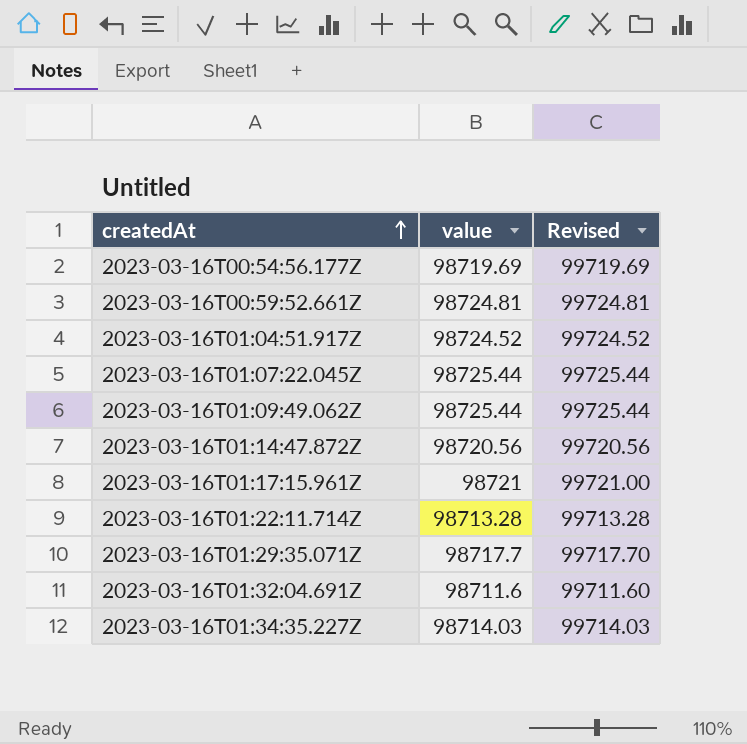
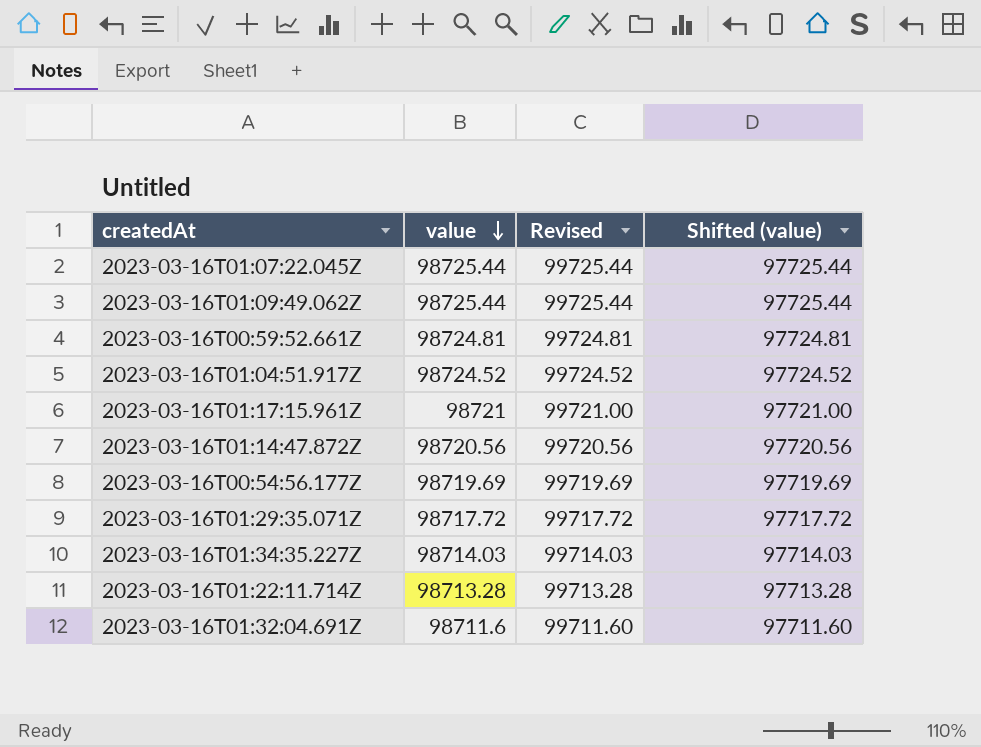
row order: createdAt ascending -> value descending
column Shifted (value) | formula: none -> [value] - 1000
2023-03-16T01:29:35.071Z | value: 98717.7 -> 98717.72
2023-03-16T01:29:35.071Z | Revised: 99717.70 -> 99717.72

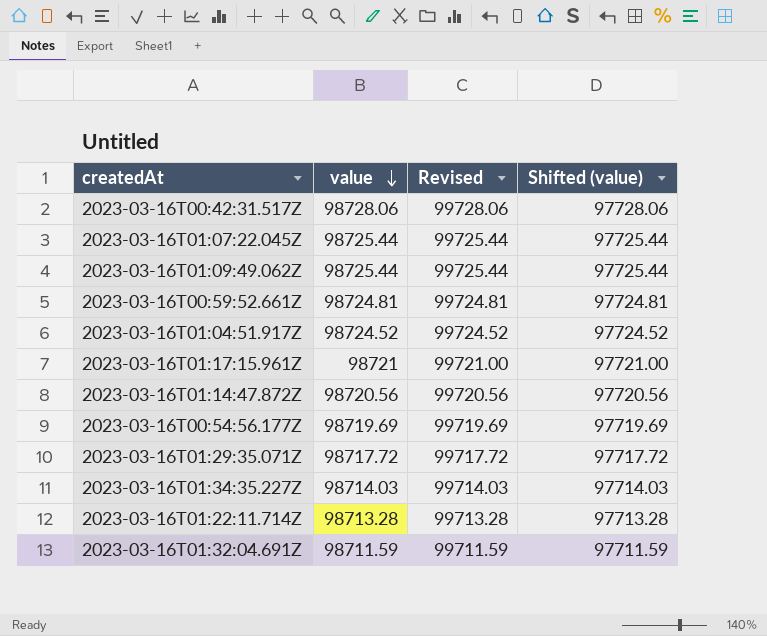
row 2023-03-16T00:42:31.517Z: none -> 98728.06 | 99728.06 | 97728.06
2023-03-16T01:32:04.691Z | value: 98711.6 -> 98711.59
2023-03-16T01:32:04.691Z | Revised: 99711.60 -> 99711.59
2023-03-16T01:32:04.691Z | Shifted (value): 97711.60 -> 97711.59

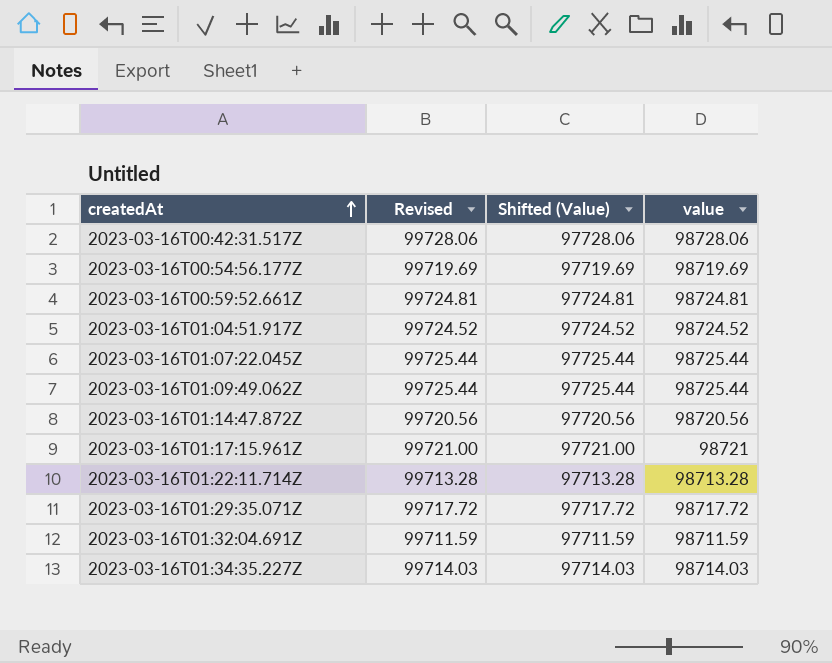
row order: value descending -> createdAt ascending
column name: Shifted (value) -> Shifted (Value)
column value | position: 2 -> 4

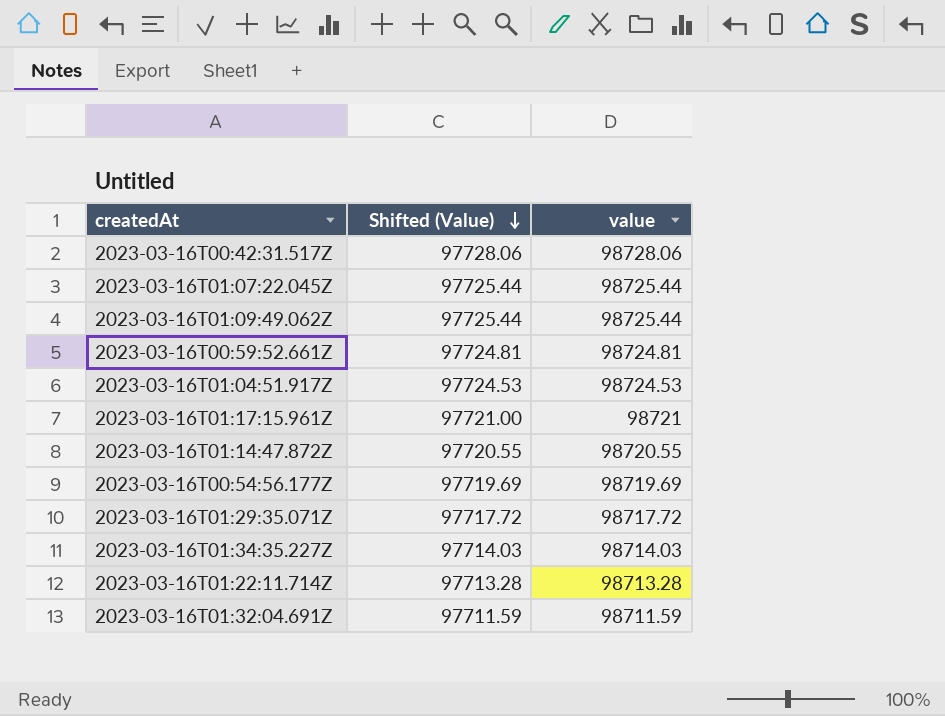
row order: createdAt ascending -> Shifted (Value) descending
column Revised | formula: [value] + 1000 -> none
2023-03-16T01:04:51.917Z | Shifted (Value): 97724.52 -> 97724.53
2023-03-16T01:04:51.917Z | value: 98724.52 -> 98724.53
2023-03-16T01:14:47.872Z | Shifted (Value): 97720.56 -> 97720.55
2023-03-16T01:14:47.872Z | value: 98720.56 -> 98720.55

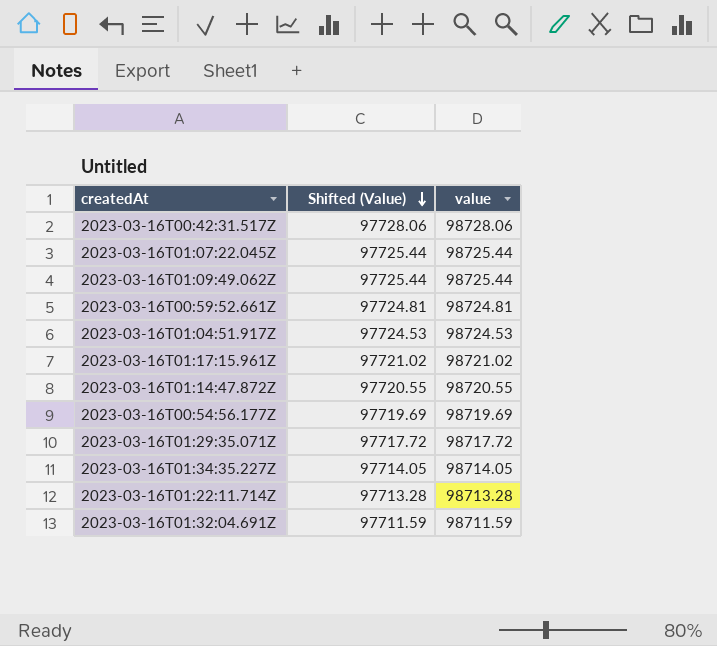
2023-03-16T01:17:15.961Z | Shifted (Value): 97721.00 -> 97721.02
2023-03-16T01:17:15.961Z | value: 98721 -> 98721.02
2023-03-16T01:34:35.227Z | Shifted (Value): 97714.03 -> 97714.05
2023-03-16T01:34:35.227Z | value: 98714.03 -> 98714.05

